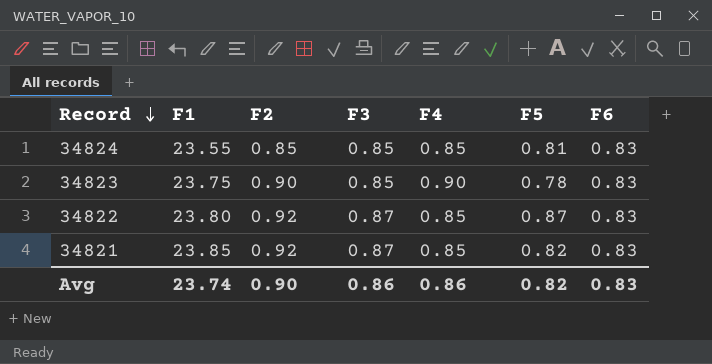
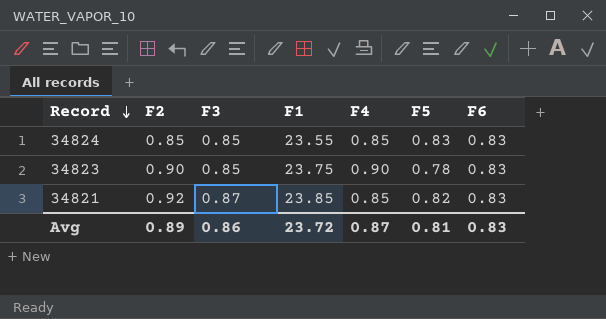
column F1 | position: 2 -> 4
row 34822: 23.80 | 0.92 | 0.87 | 0.85 | 0.87 | 0.83 -> none
34824 | F5: 0.81 -> 0.83
Avg | F2: 0.90 -> 0.89
Avg | F1: 23.74 -> 23.72
Avg | F4: 0.86 -> 0.87
Avg | F5: 0.82 -> 0.81

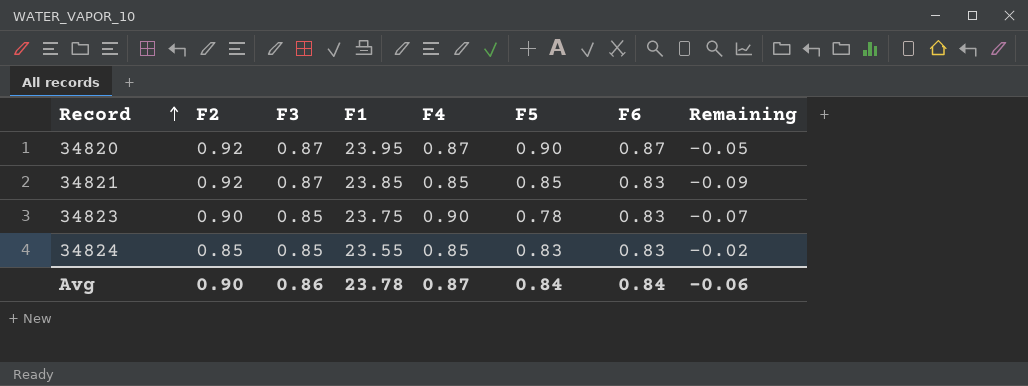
row order: Record descending -> Record ascending
column Remaining | formula: none -> [F6] - [F2]
row 34820: none -> 0.92 | 0.87 | 23.95 | 0.87 | 0.90 | 0.87 | -0.05
34821 | F5: 0.82 -> 0.85
Avg | F2: 0.89 -> 0.90
Avg | F1: 23.72 -> 23.78
Avg | F5: 0.81 -> 0.84
Avg | F6: 0.83 -> 0.84

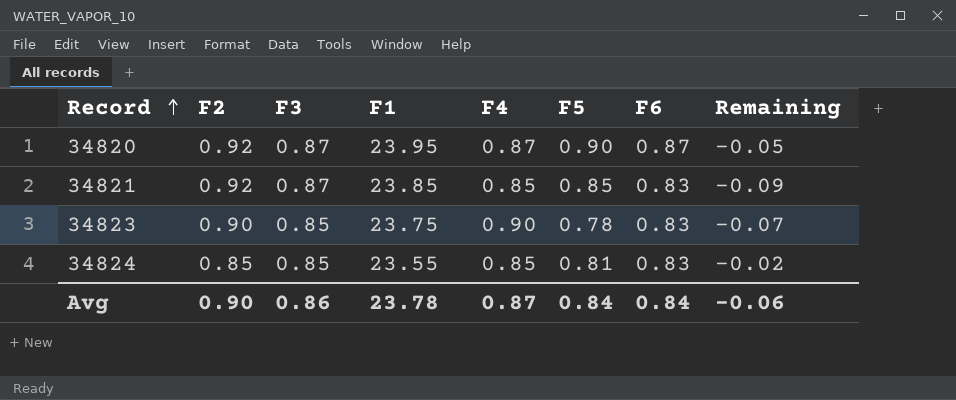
34824 | F5: 0.83 -> 0.81

